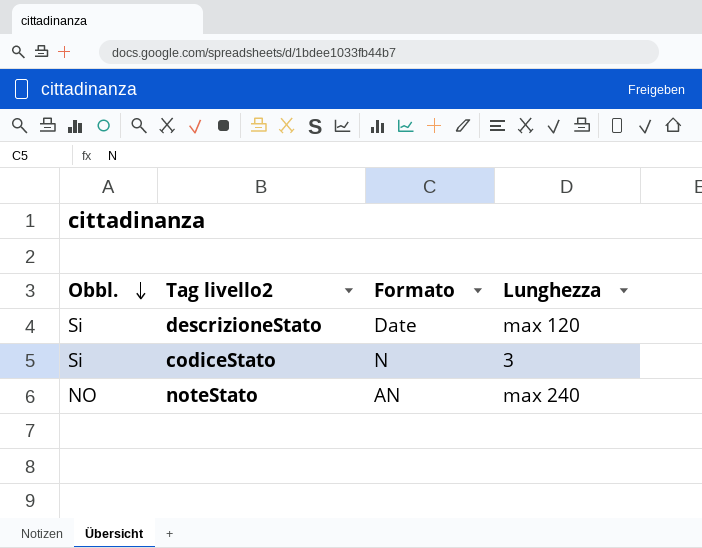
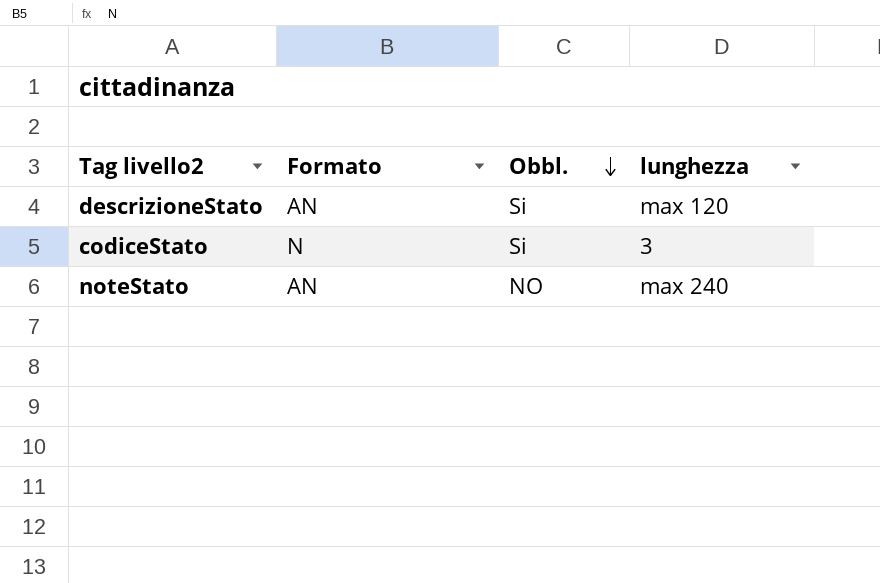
column Obbl. | position: 1 -> 3
column name: Lunghezza -> lunghezza
descrizioneStato | Formato: Date -> AN

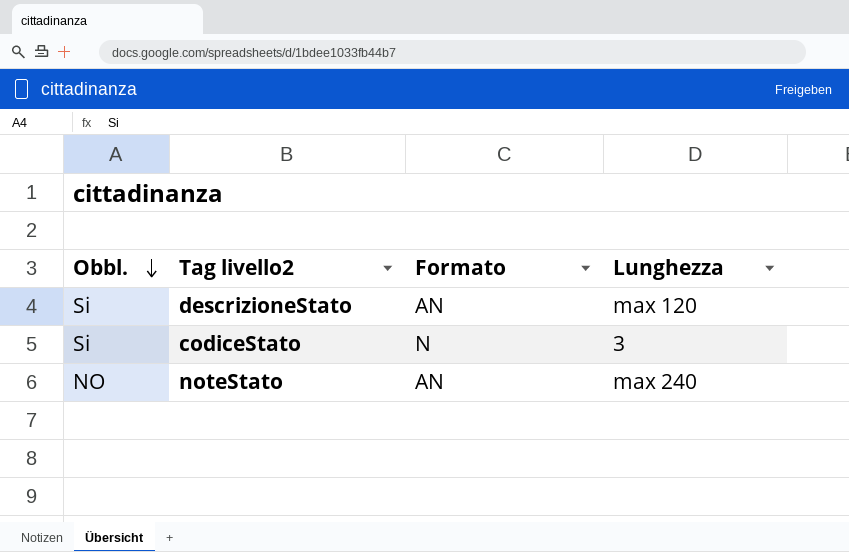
column Obbl. | position: 3 -> 1
column name: lunghezza -> Lunghezza

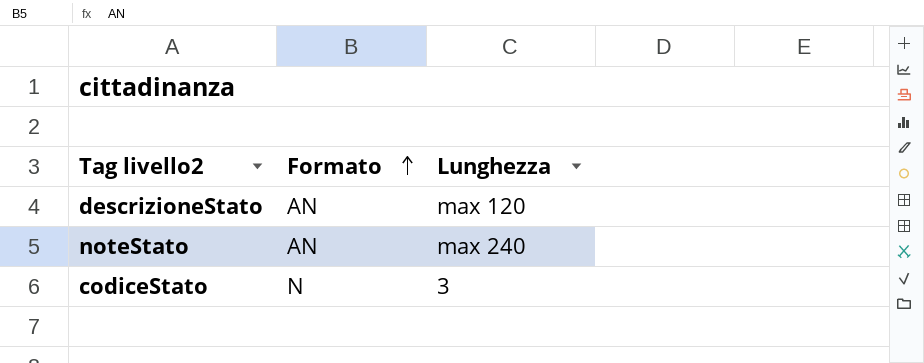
row order: Obbl. descending -> Formato ascending
column Obbl. | position: 1 -> none

